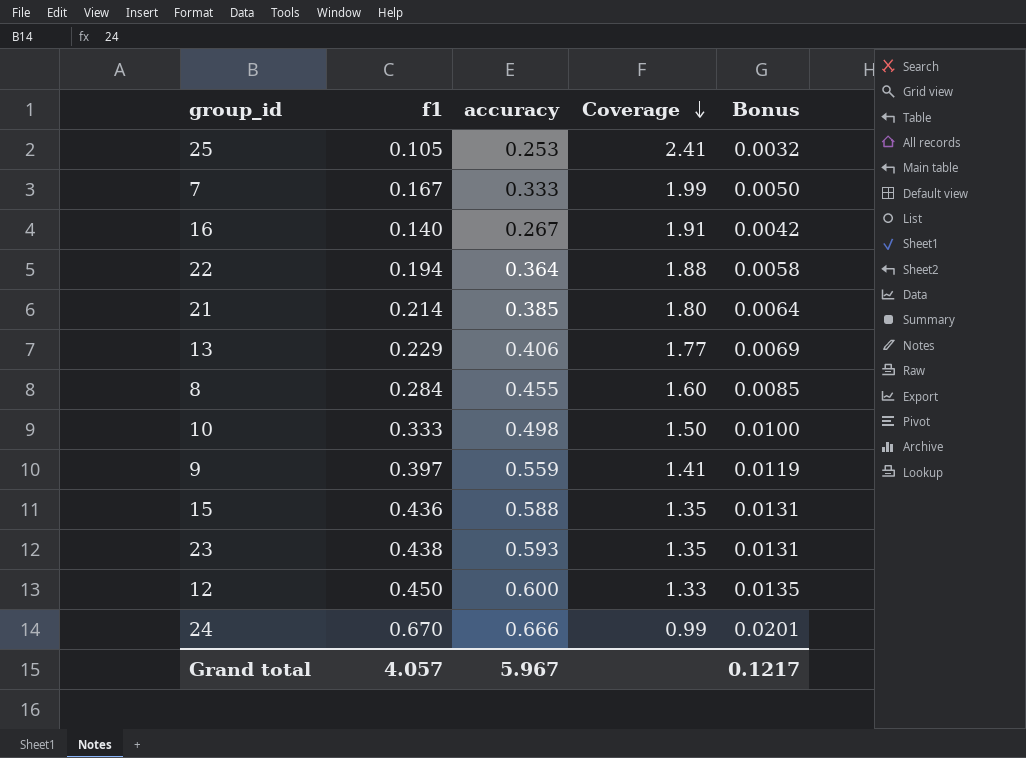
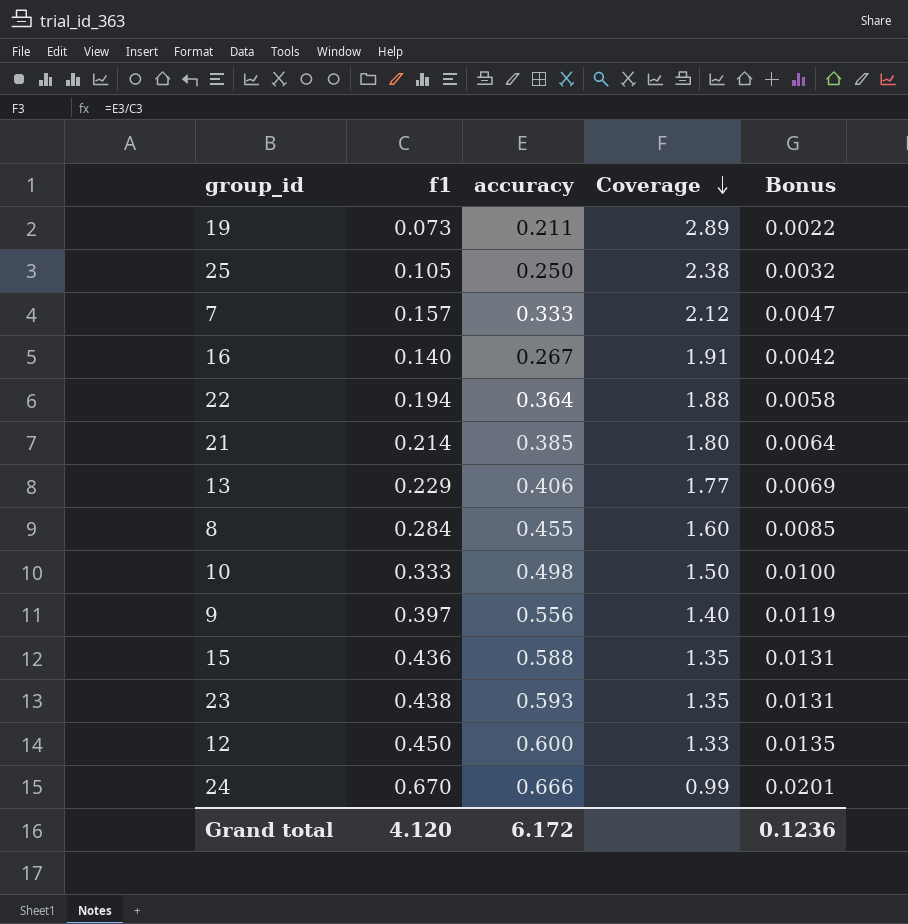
row 19: none -> 0.073 | 0.211 | 2.89 | 0.0022
25 | accuracy: 0.253 -> 0.250
25 | Coverage: 2.41 -> 2.38
7 | f1: 0.167 -> 0.157
7 | Coverage: 1.99 -> 2.12
7 | Bonus: 0.0050 -> 0.0047
9 | accuracy: 0.559 -> 0.556
9 | Coverage: 1.41 -> 1.40
Grand total | f1: 4.057 -> 4.120
Grand total | accuracy: 5.967 -> 6.172
Grand total | Bonus: 0.1217 -> 0.1236

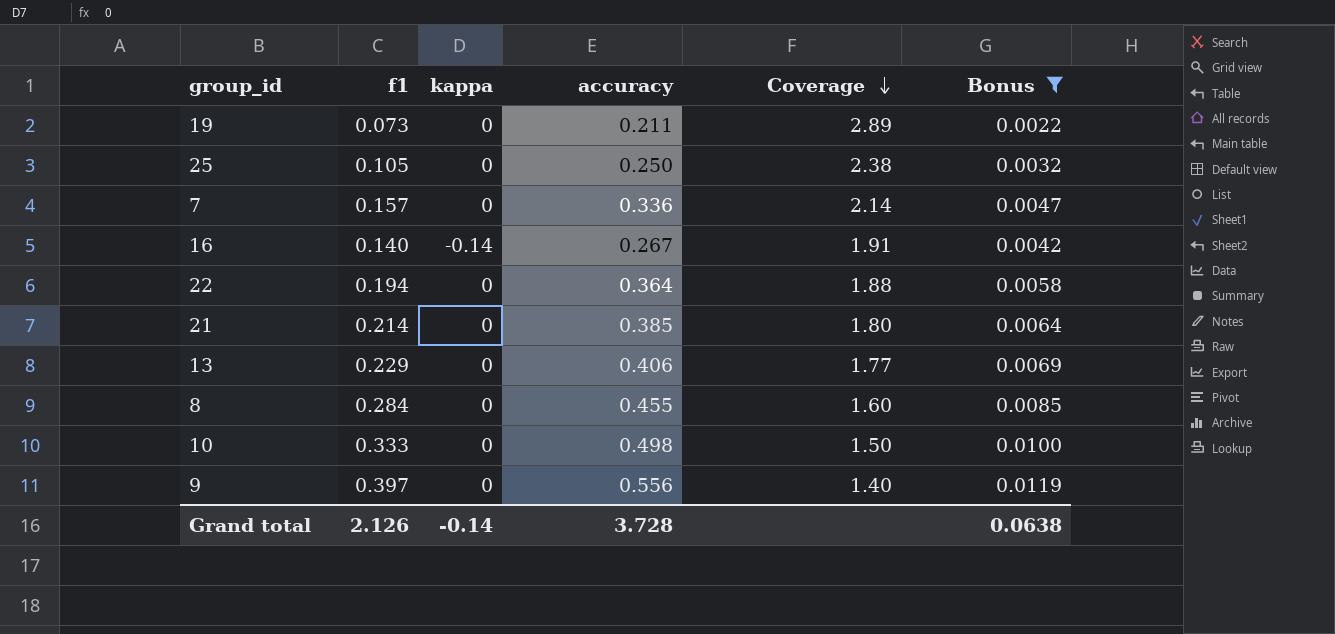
filter: none -> Bonus <= 0.0119
column kappa | position: none -> 3
7 | accuracy: 0.333 -> 0.336
7 | Coverage: 2.12 -> 2.14
Grand total | f1: 4.120 -> 2.126
Grand total | accuracy: 6.172 -> 3.728
Grand total | Bonus: 0.1236 -> 0.0638

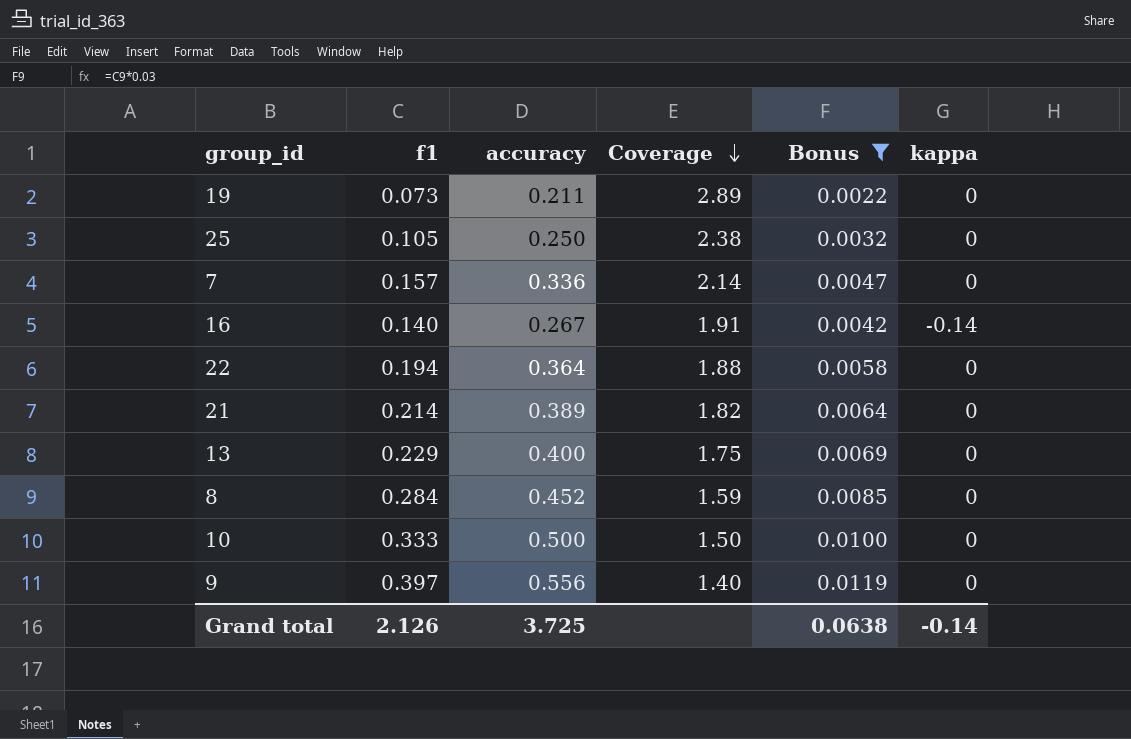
column kappa | position: 3 -> 6
21 | accuracy: 0.385 -> 0.389
21 | Coverage: 1.80 -> 1.82
13 | accuracy: 0.406 -> 0.400
13 | Coverage: 1.77 -> 1.75
8 | accuracy: 0.455 -> 0.452
8 | Coverage: 1.60 -> 1.59
10 | accuracy: 0.498 -> 0.500
Grand total | accuracy: 3.728 -> 3.725

